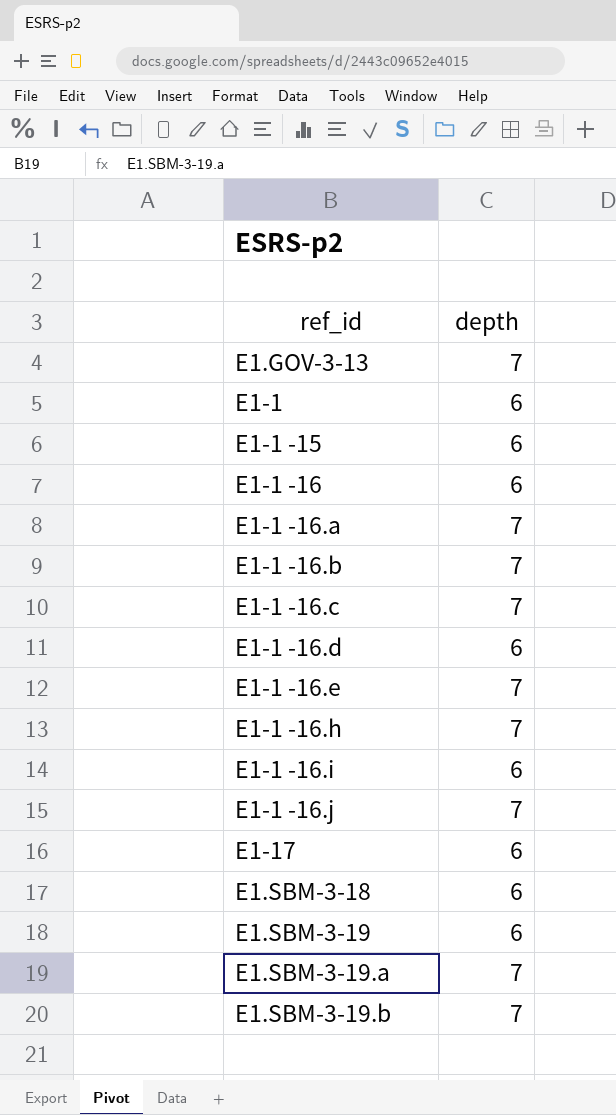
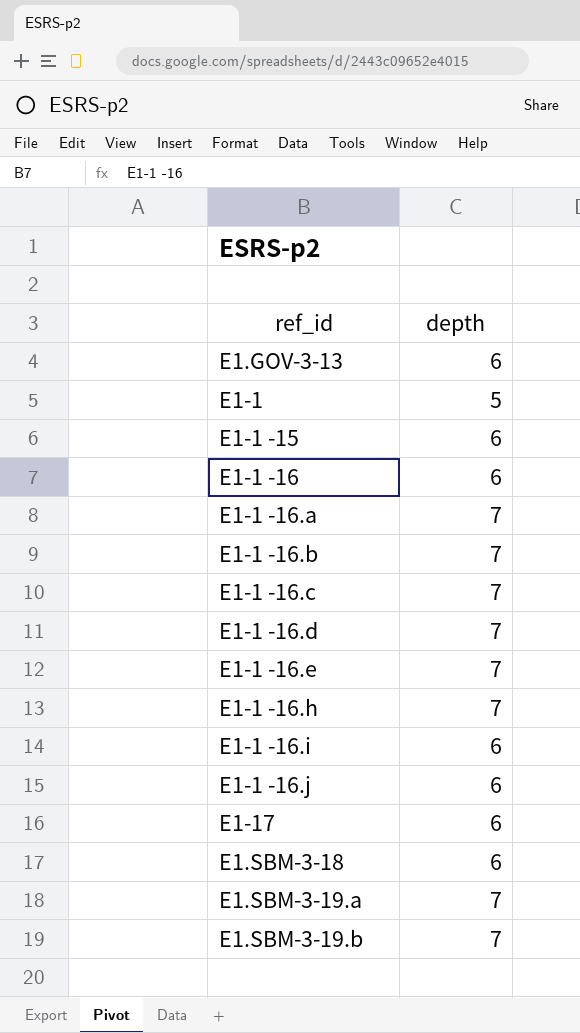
row E1.SBM-3-19: 6 -> none
E1.GOV-3-13 | depth: 7 -> 6
E1-1 | depth: 6 -> 5
E1-1 -16.d | depth: 6 -> 7
E1-1 -16.j | depth: 7 -> 6

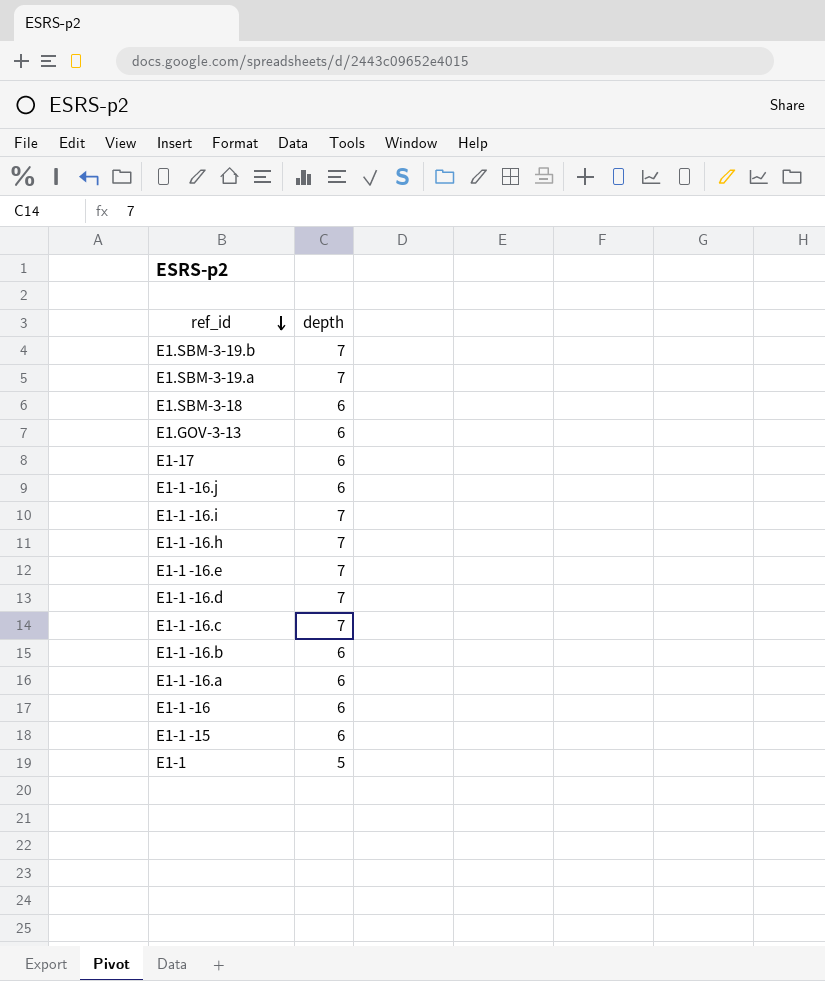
row order: none -> ref_id descending
E1-1 -16.i | depth: 6 -> 7
E1-1 -16.b | depth: 7 -> 6
E1-1 -16.a | depth: 7 -> 6

